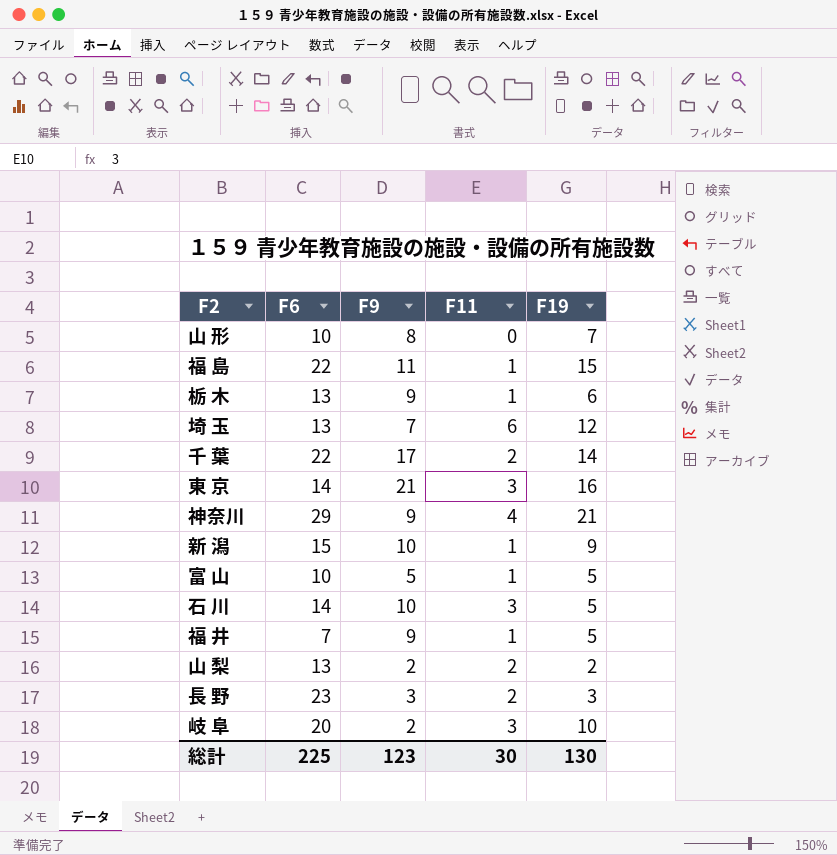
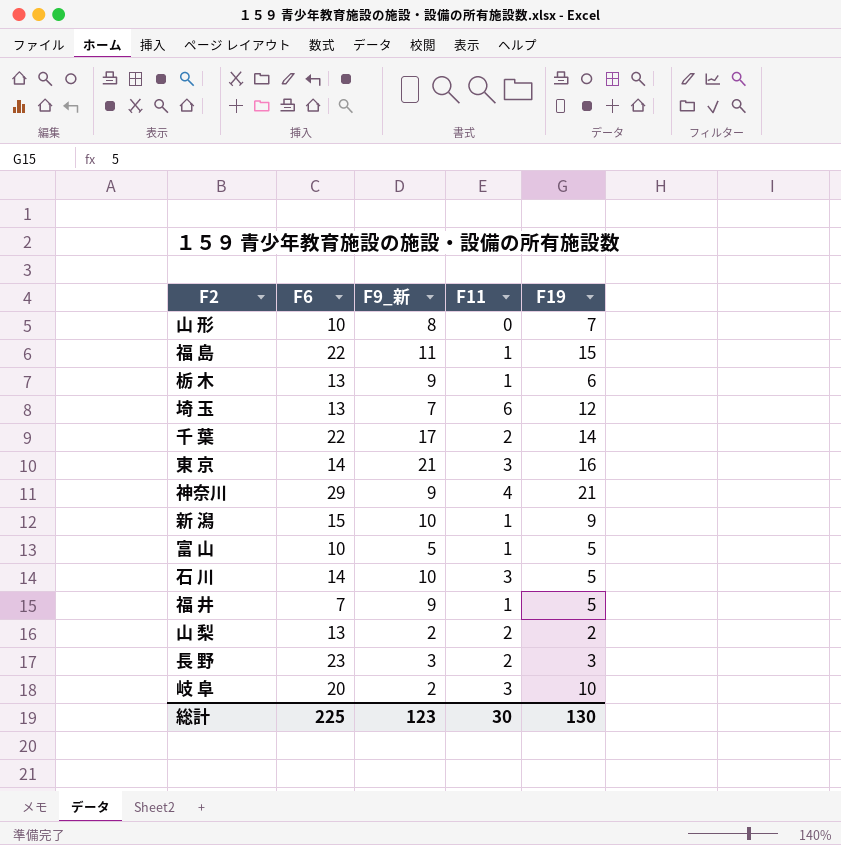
column name: F9 -> F9_新

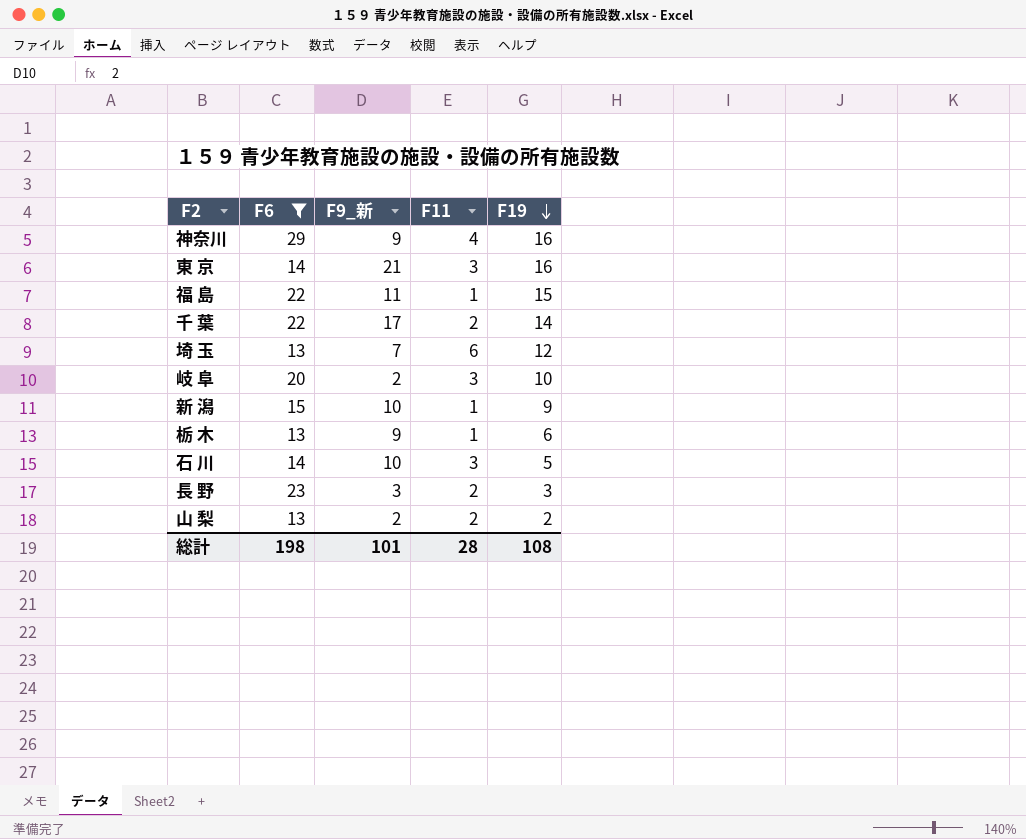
filter: none -> F6 >= 13
row order: none -> F19 descending
神奈川 | F19: 21 -> 16
総計 | F6: 225 -> 198
総計 | F9_新: 123 -> 101
総計 | F11: 30 -> 28
総計 | F19: 130 -> 108

